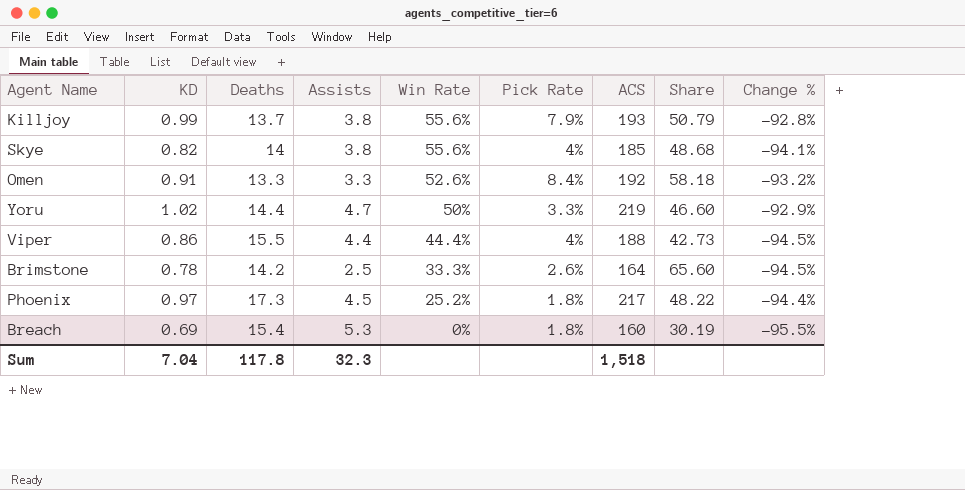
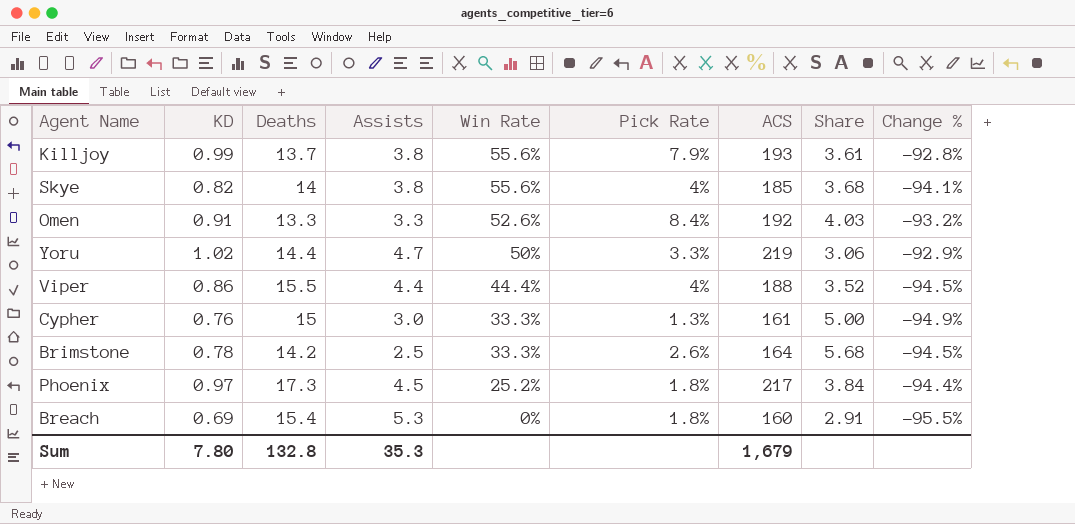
column Share | formula: [ACS] / [Assists] -> [Deaths] / [Assists]
row Cypher: none -> 0.76 | 15 | 3.0 | 33.3% | 1.3% | 161 | 5.00 | -94.9%
Sum | KD: 7.04 -> 7.80
Sum | Deaths: 117.8 -> 132.8
Sum | Assists: 32.3 -> 35.3
Sum | ACS: 1,518 -> 1,679

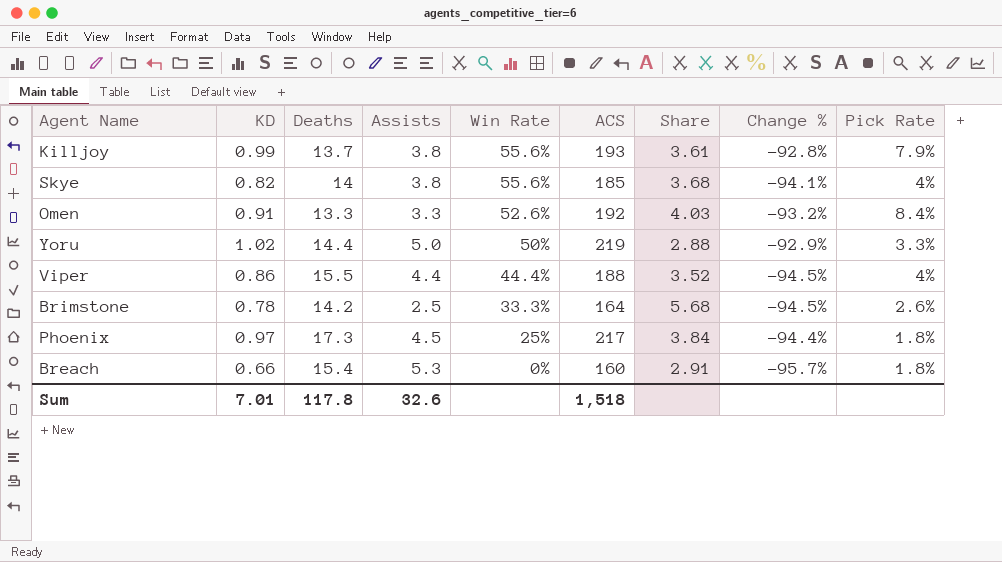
column Pick Rate | position: 6 -> 9
row Cypher: 0.76 | 15 | 3.0 | 33.3% | 1.3% | 161 | 5.00 | -94.9% -> none
Yoru | Assists: 4.7 -> 5.0
Yoru | Share: 3.06 -> 2.88
Phoenix | Win Rate: 25.2% -> 25%
Breach | KD: 0.69 -> 0.66
Breach | Change %: -95.5% -> -95.7%
Sum | KD: 7.80 -> 7.01
Sum | Deaths: 132.8 -> 117.8
Sum | Assists: 35.3 -> 32.6
Sum | ACS: 1,679 -> 1,518

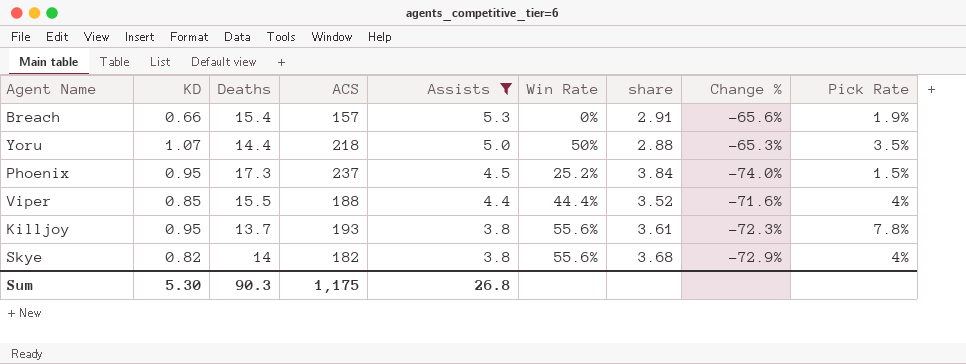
filter: none -> Assists >= 3.8
row order: Win Rate descending -> Assists descending
column ACS | position: 6 -> 4
column name: Share -> share
column Change % | formula: ([KD] - [Deaths]) / [Deaths] -> ([Assists] - [Deaths]) / [Deaths]
Breach | ACS: 160 -> 157
Breach | Pick Rate: 1.8% -> 1.9%
Yoru | KD: 1.02 -> 1.07
Yoru | ACS: 219 -> 218
Yoru | Pick Rate: 3.3% -> 3.5%
Phoenix | KD: 0.97 -> 0.95
Phoenix | ACS: 217 -> 237
Phoenix | Win Rate: 25% -> 25.2%
Phoenix | Pick Rate: 1.8% -> 1.5%
Viper | KD: 0.86 -> 0.85
Killjoy | KD: 0.99 -> 0.95
Killjoy | Pick Rate: 7.9% -> 7.8%
Skye | ACS: 185 -> 182
Sum | KD: 7.01 -> 5.30
Sum | Deaths: 117.8 -> 90.3
Sum | ACS: 1,518 -> 1,175
Sum | Assists: 32.6 -> 26.8

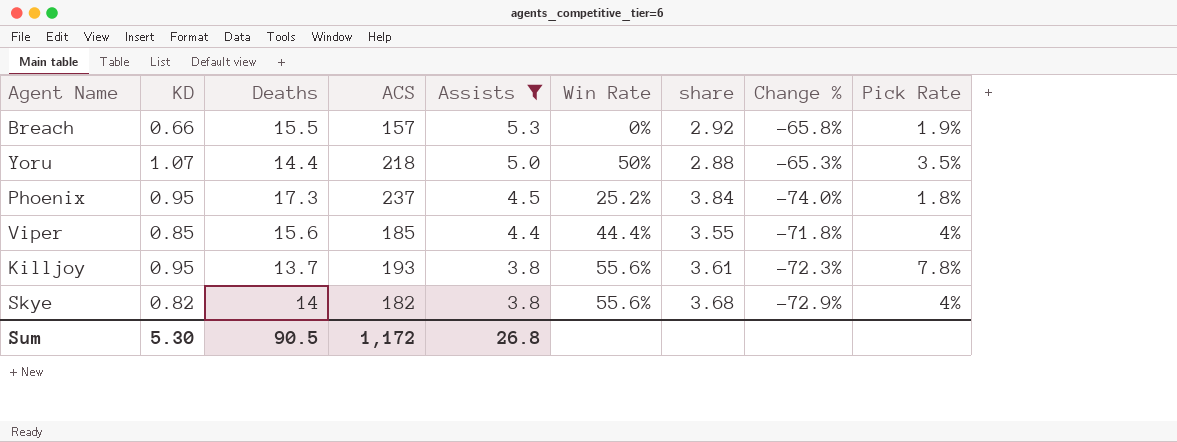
Breach | Deaths: 15.4 -> 15.5
Breach | share: 2.91 -> 2.92
Breach | Change %: -65.6% -> -65.8%
Phoenix | Pick Rate: 1.5% -> 1.8%
Viper | Deaths: 15.5 -> 15.6
Viper | ACS: 188 -> 185
Viper | share: 3.52 -> 3.55
Viper | Change %: -71.6% -> -71.8%
Sum | Deaths: 90.3 -> 90.5
Sum | ACS: 1,175 -> 1,172

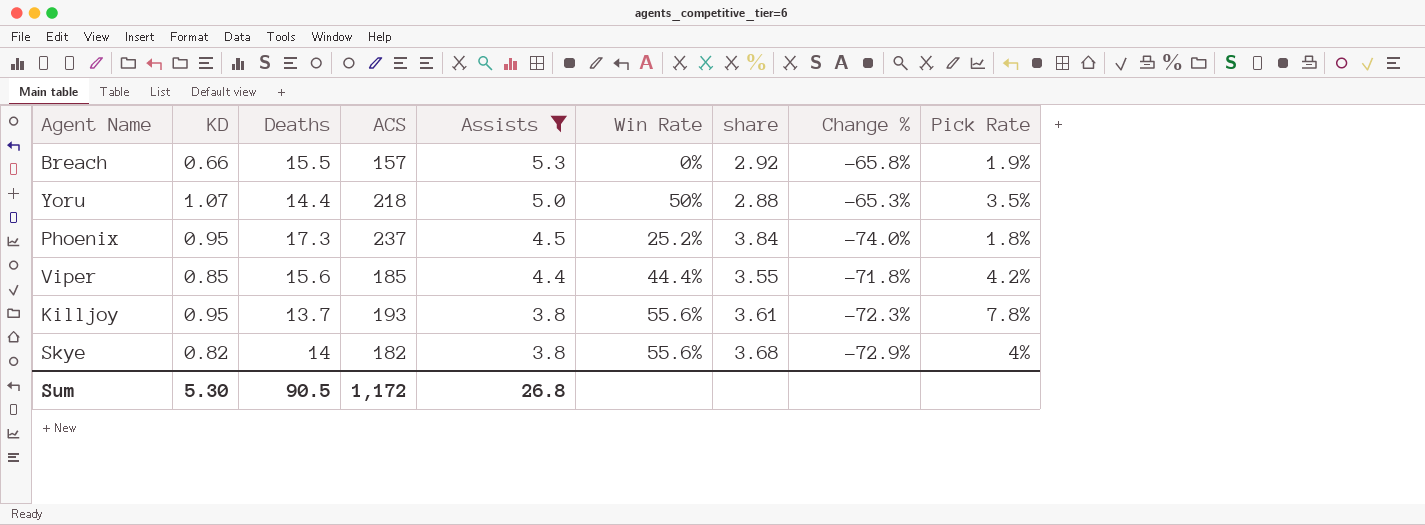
Viper | Pick Rate: 4% -> 4.2%

